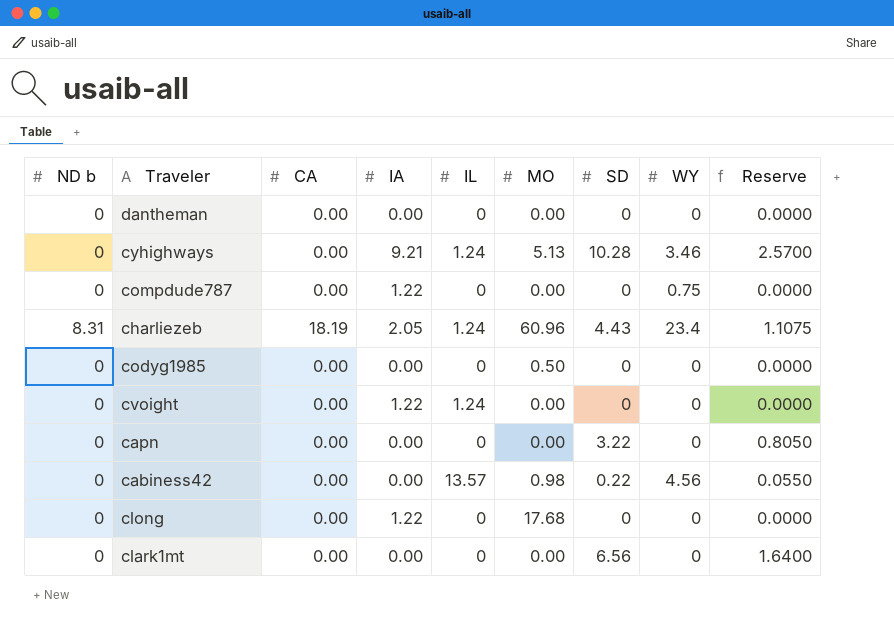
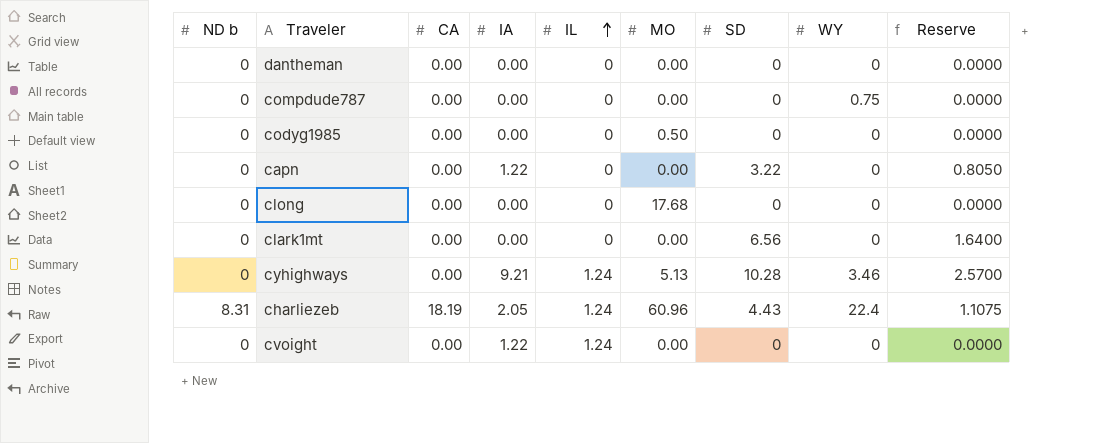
row order: none -> IL ascending
row cabiness42: 0 | 0.00 | 0.00 | 13.57 | 0.98 | 0.22 | 4.56 | 0.0550 -> none
compdude787 | IA: 1.22 -> 0.00
capn | IA: 0.00 -> 1.22
clong | IA: 1.22 -> 0.00
charliezeb | WY: 23.4 -> 22.4

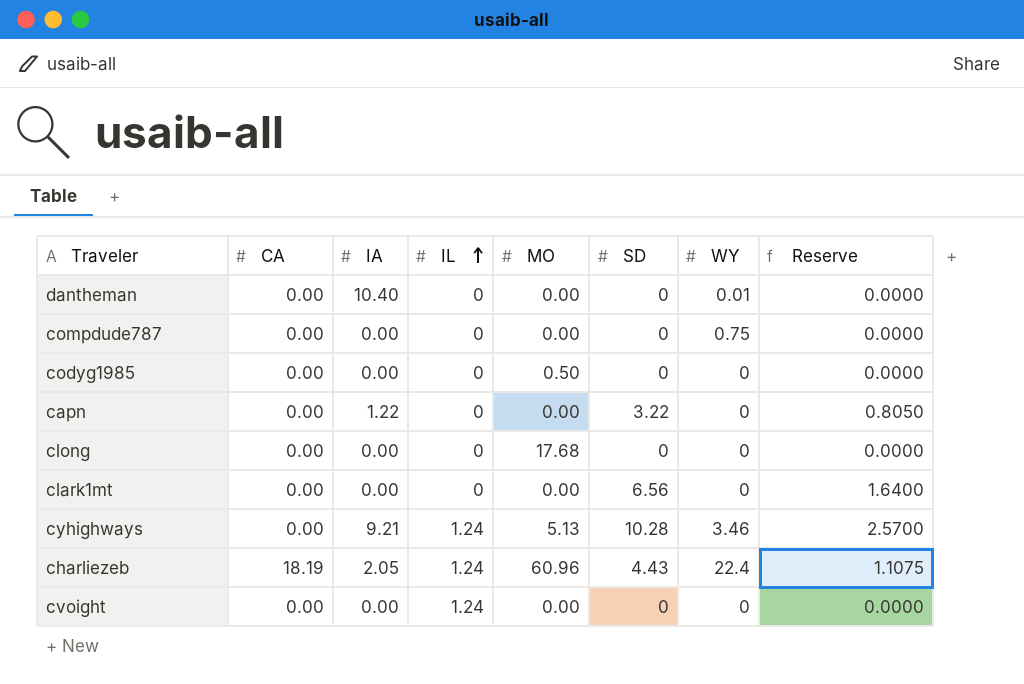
column ND b | position: 1 -> none
dantheman | IA: 0.00 -> 10.40
dantheman | WY: 0 -> 0.01
cvoight | IA: 1.22 -> 0.00

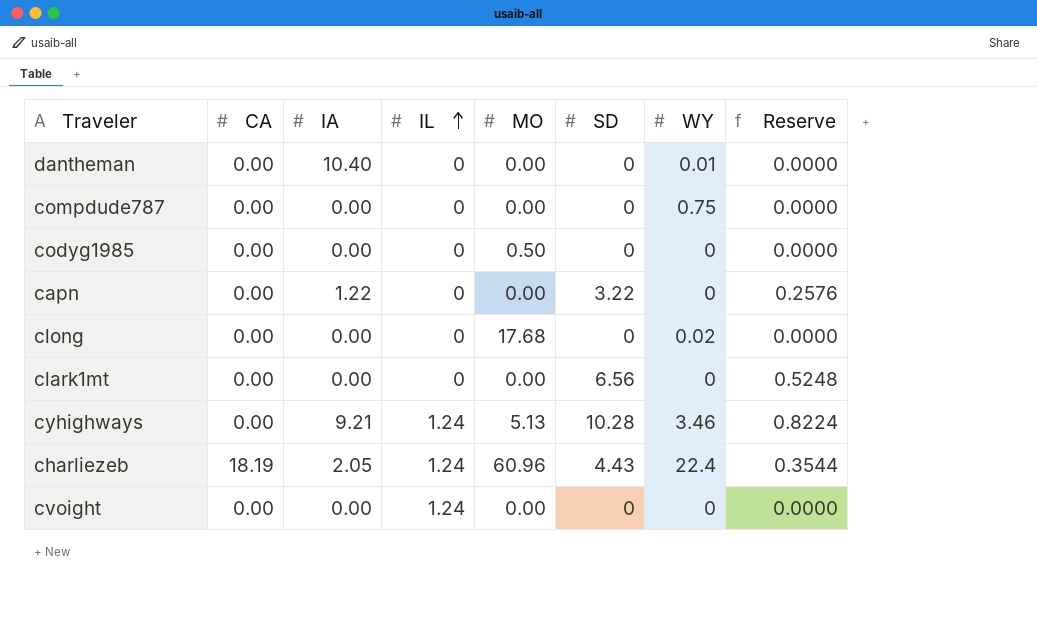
column Reserve | formula: [SD] * 0.25 -> [SD] * 0.08
clong | WY: 0 -> 0.02

